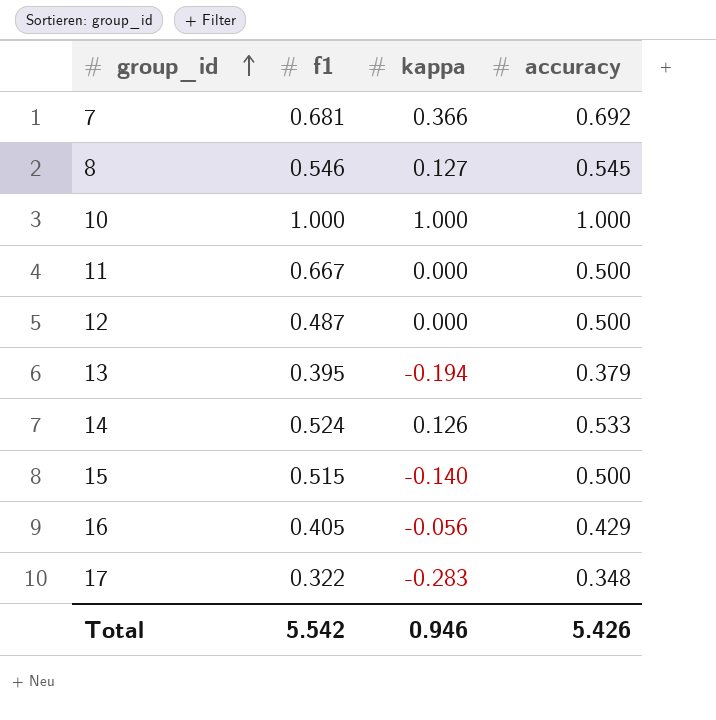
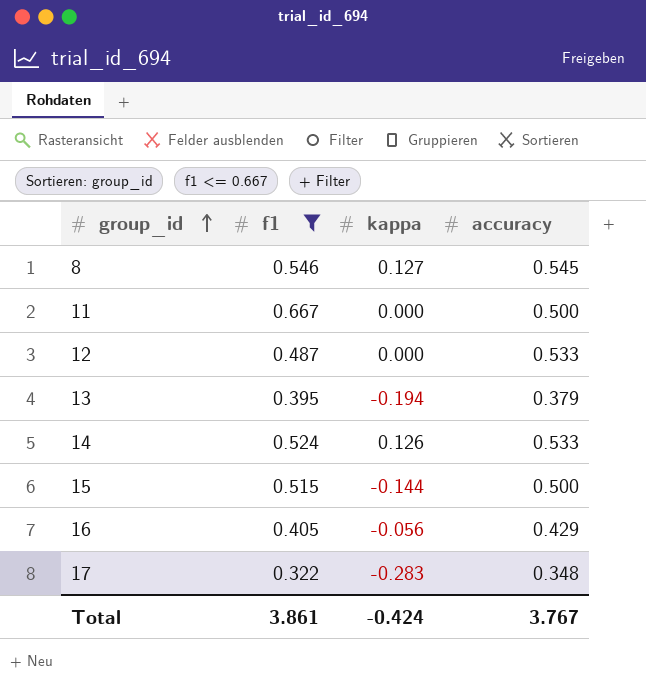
filter: none -> f1 <= 0.667
12 | accuracy: 0.500 -> 0.533
15 | kappa: -0.140 -> -0.144
Total | f1: 5.542 -> 3.861
Total | kappa: 0.946 -> -0.424
Total | accuracy: 5.426 -> 3.767

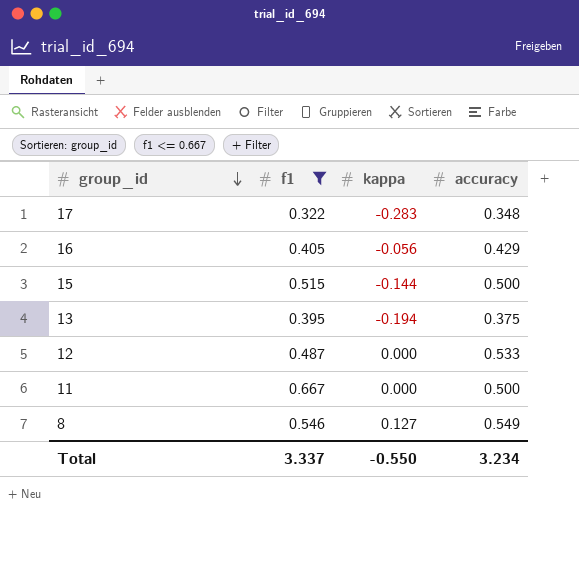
row order: group_id ascending -> group_id descending
row 14: 0.524 | 0.126 | 0.533 -> none
13 | accuracy: 0.379 -> 0.375
8 | accuracy: 0.545 -> 0.549
Total | f1: 3.861 -> 3.337
Total | kappa: -0.424 -> -0.550
Total | accuracy: 3.767 -> 3.234

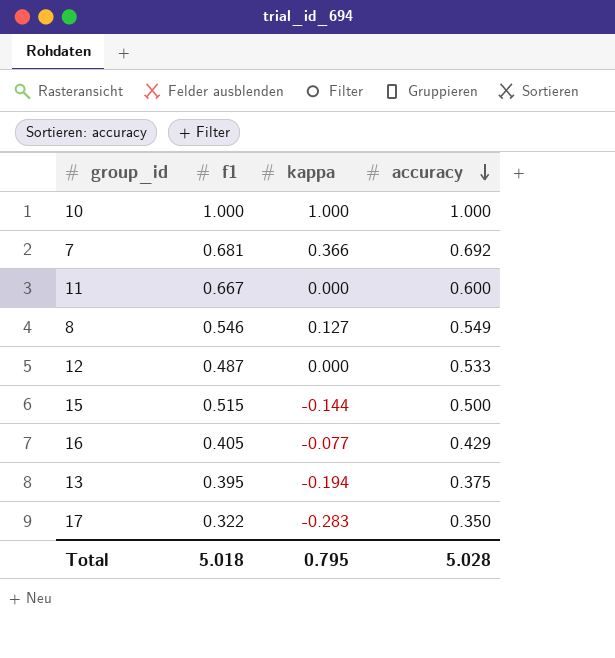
filter: f1 <= 0.667 -> none
row order: group_id descending -> accuracy descending
11 | accuracy: 0.500 -> 0.600
16 | kappa: -0.056 -> -0.077
17 | accuracy: 0.348 -> 0.350
Total | f1: 3.337 -> 5.018
Total | kappa: -0.550 -> 0.795
Total | accuracy: 3.234 -> 5.028

